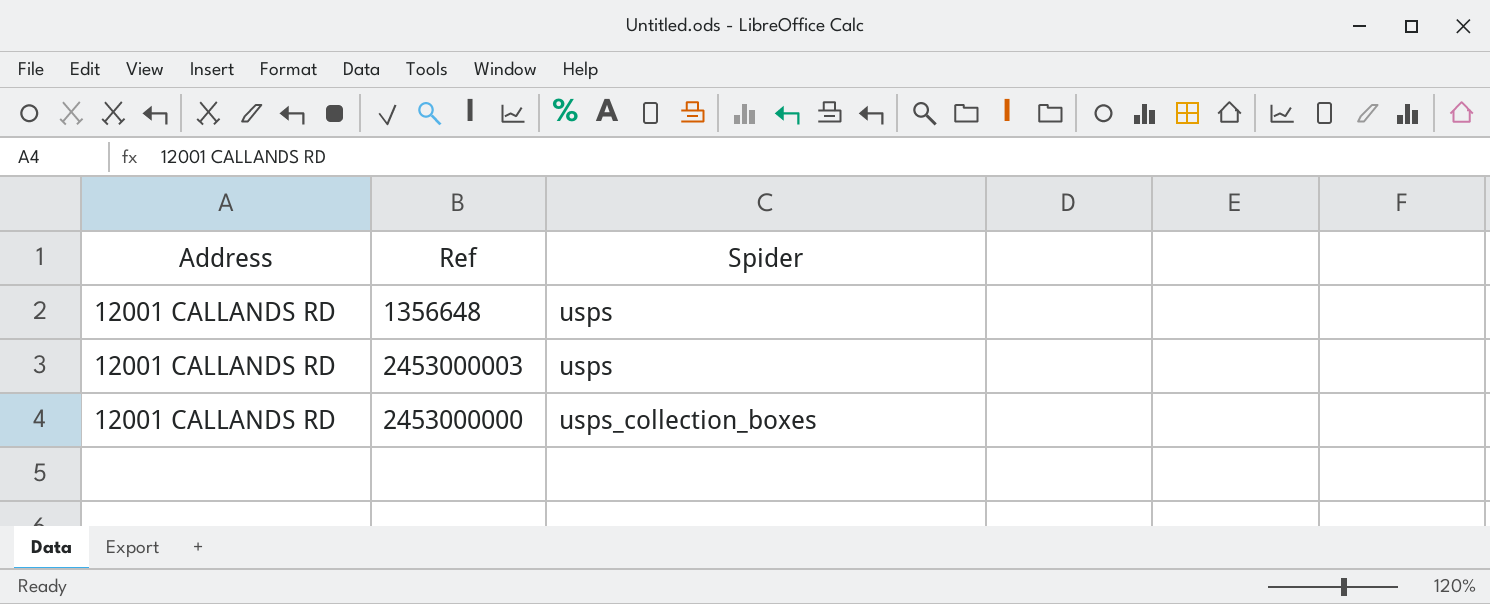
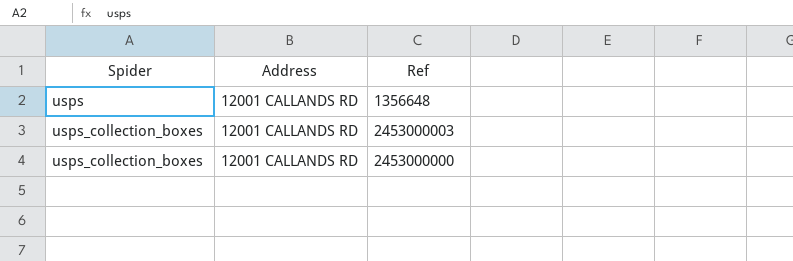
column Spider | position: 3 -> 1
2453000003 | Spider: usps -> usps_collection_boxes

